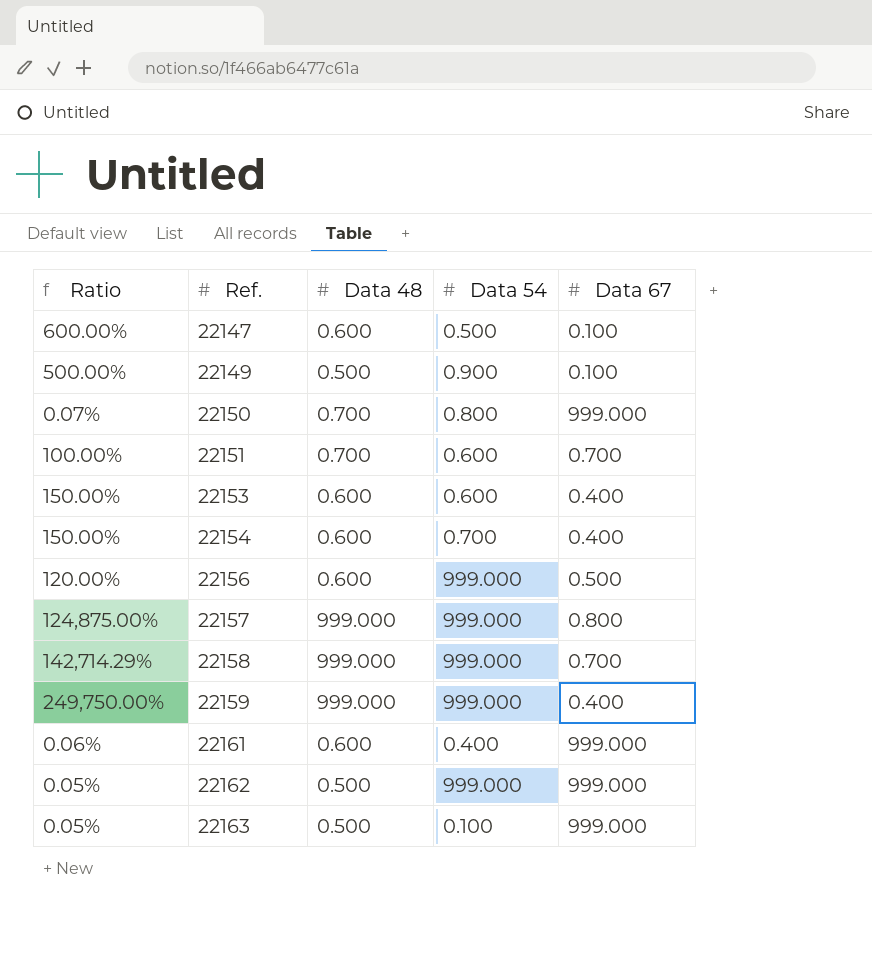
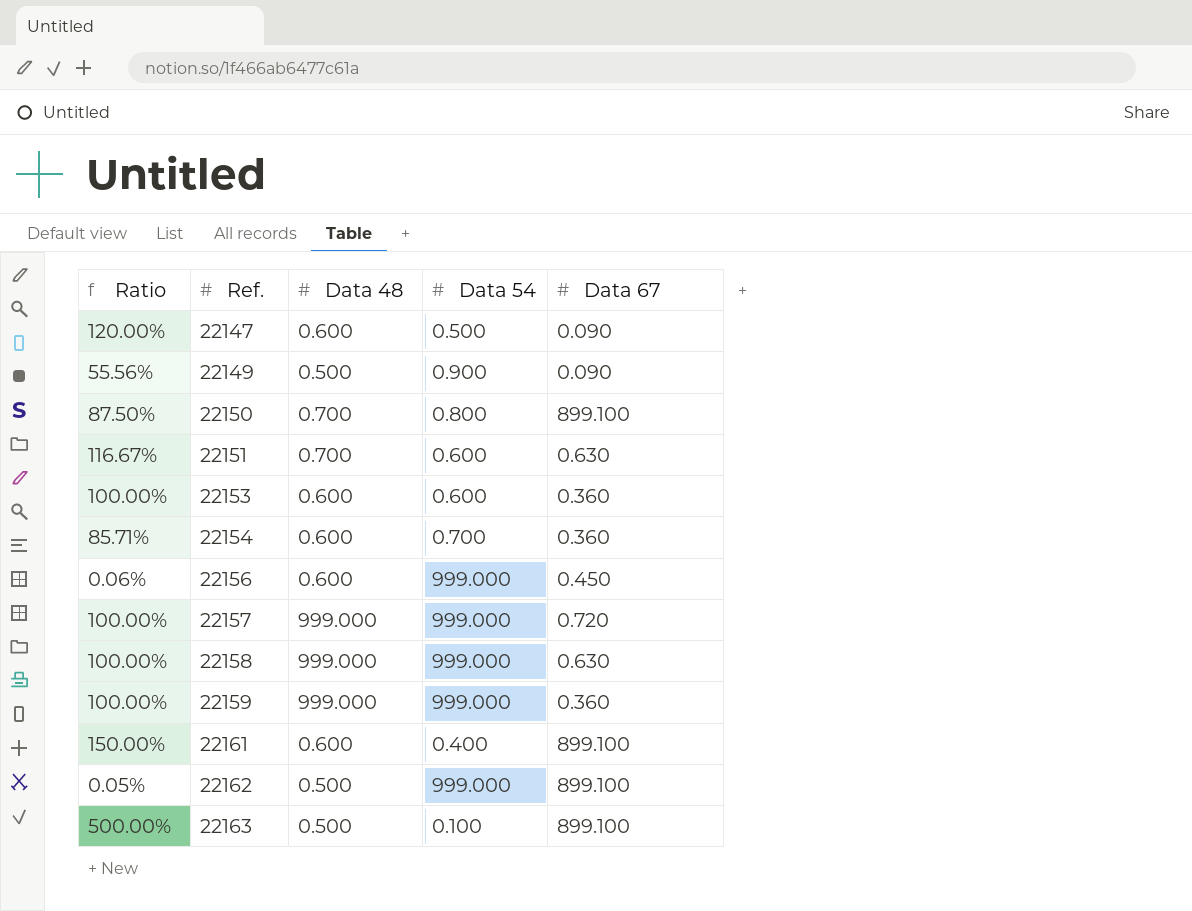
column Ratio | formula: [Data 48] / [Data 67] -> [Data 48] / [Data 54]
22147 | Data 67: 0.100 -> 0.090
22149 | Data 67: 0.100 -> 0.090
22150 | Data 67: 999.000 -> 899.100
22151 | Data 67: 0.700 -> 0.630
22153 | Data 67: 0.400 -> 0.360
22154 | Data 67: 0.400 -> 0.360
22156 | Data 67: 0.500 -> 0.450
22157 | Data 67: 0.800 -> 0.720
22158 | Data 67: 0.700 -> 0.630
22159 | Data 67: 0.400 -> 0.360
22161 | Data 67: 999.000 -> 899.100
22162 | Data 67: 999.000 -> 899.100
22163 | Data 67: 999.000 -> 899.100

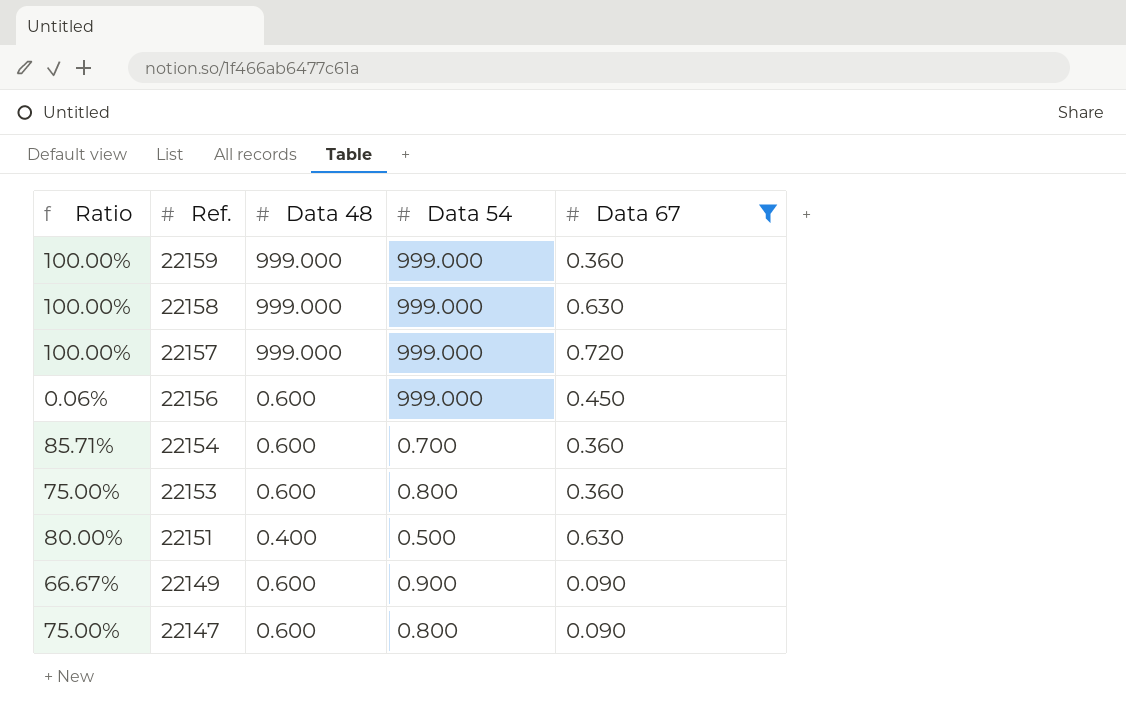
filter: none -> Data 67 != 899.100
row order: Ref. ascending -> Ref. descending
22153 | Ratio: 100.00% -> 75.00%
22153 | Data 54: 0.600 -> 0.800
22151 | Ratio: 116.67% -> 80.00%
22151 | Data 48: 0.700 -> 0.400
22151 | Data 54: 0.600 -> 0.500
22149 | Ratio: 55.56% -> 66.67%
22149 | Data 48: 0.500 -> 0.600
22147 | Ratio: 120.00% -> 75.00%
22147 | Data 54: 0.500 -> 0.800

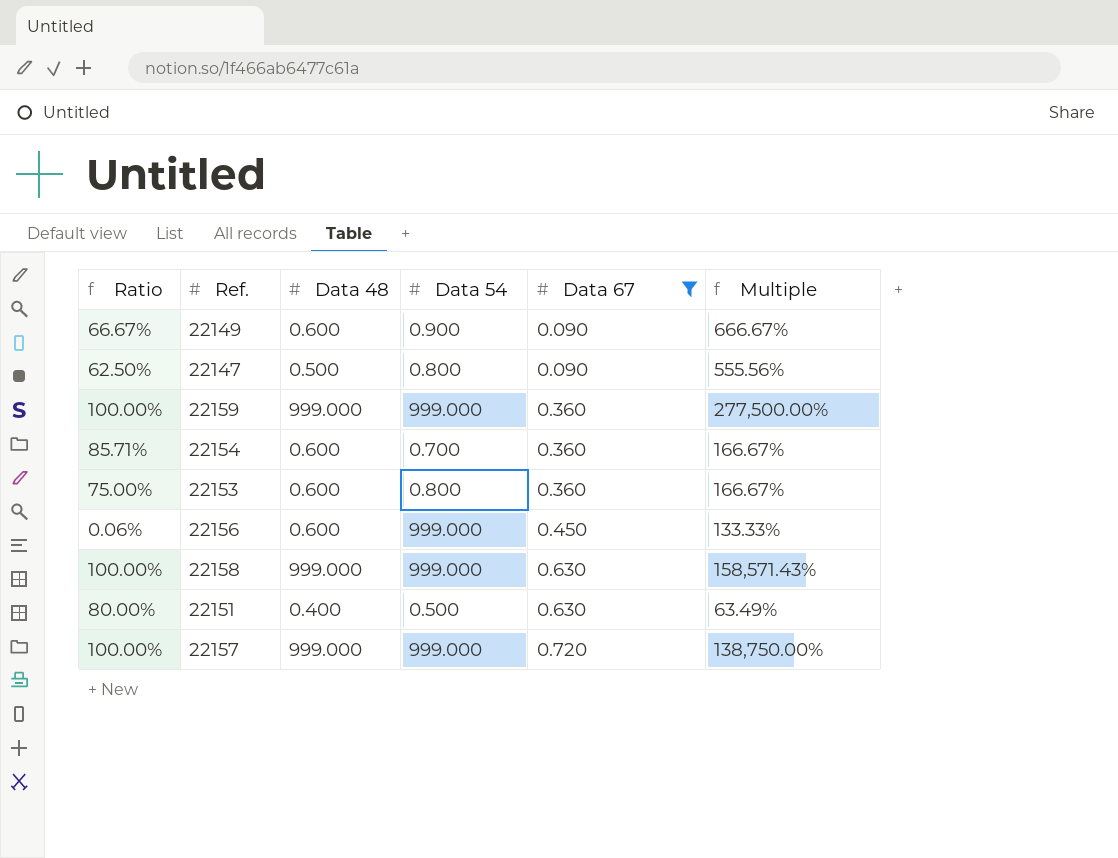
row order: Ref. descending -> Data 67 ascending
column Multiple | formula: none -> [Data 48] / [Data 67]
22147 | Ratio: 75.00% -> 62.50%
22147 | Data 48: 0.600 -> 0.500

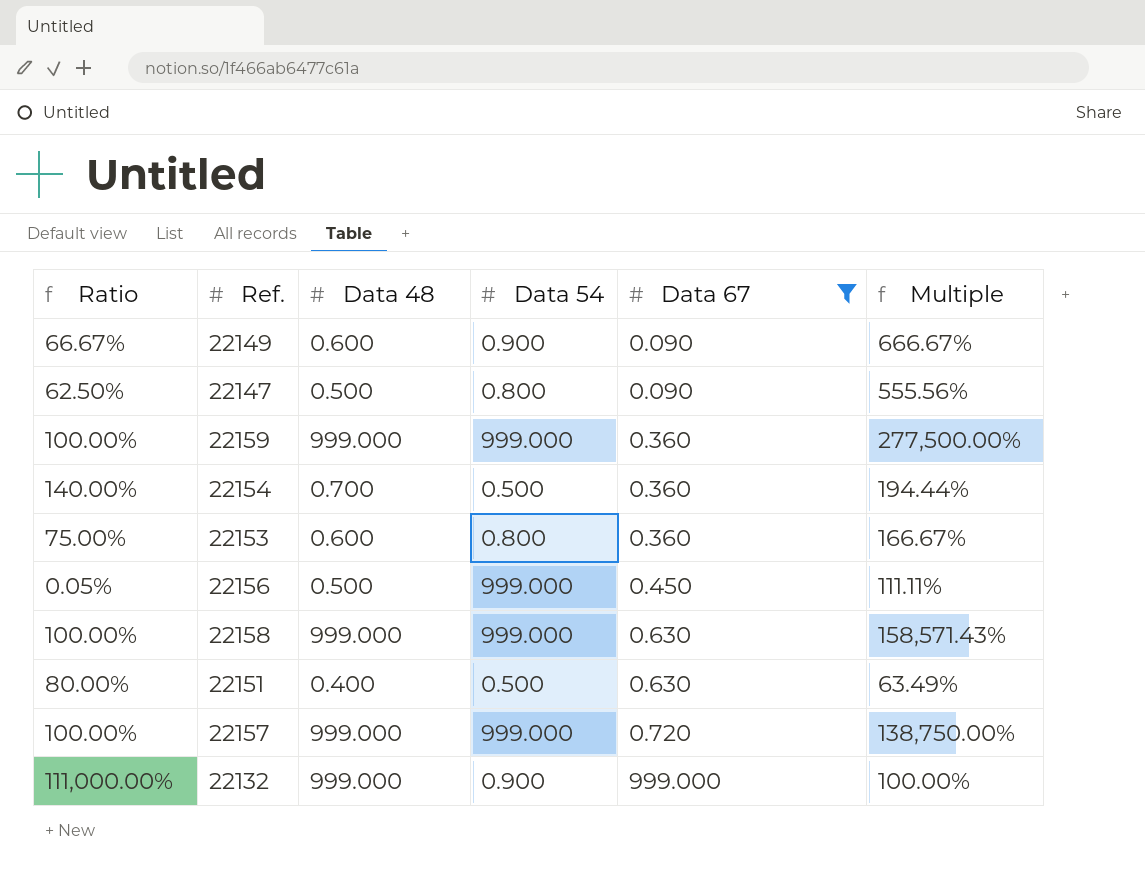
22154 | Ratio: 85.71% -> 140.00%
22154 | Data 48: 0.600 -> 0.700
22154 | Data 54: 0.700 -> 0.500
22154 | Multiple: 166.67% -> 194.44%
22156 | Ratio: 0.06% -> 0.05%
22156 | Data 48: 0.600 -> 0.500
22156 | Multiple: 133.33% -> 111.11%
row 22132: none -> 111,000.00% | 999.000 | 0.900 | 999.000 | 100.00%

